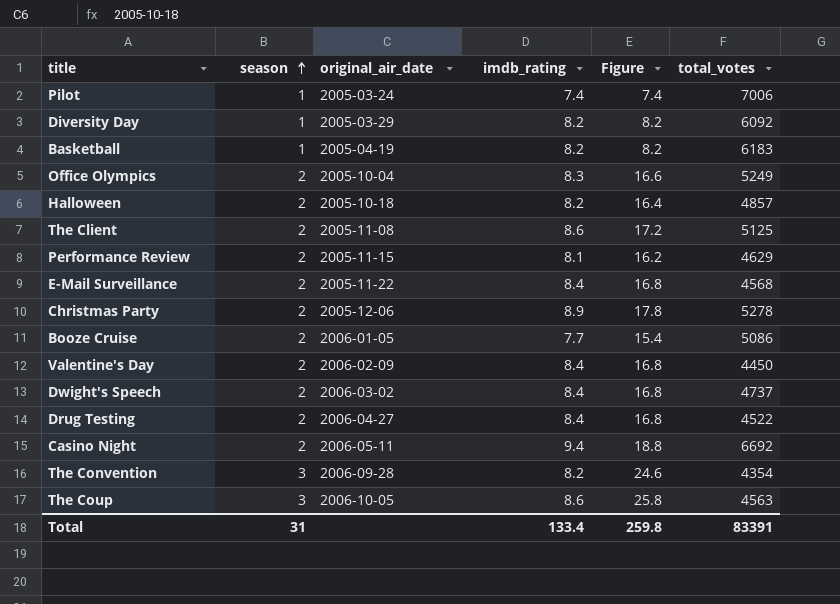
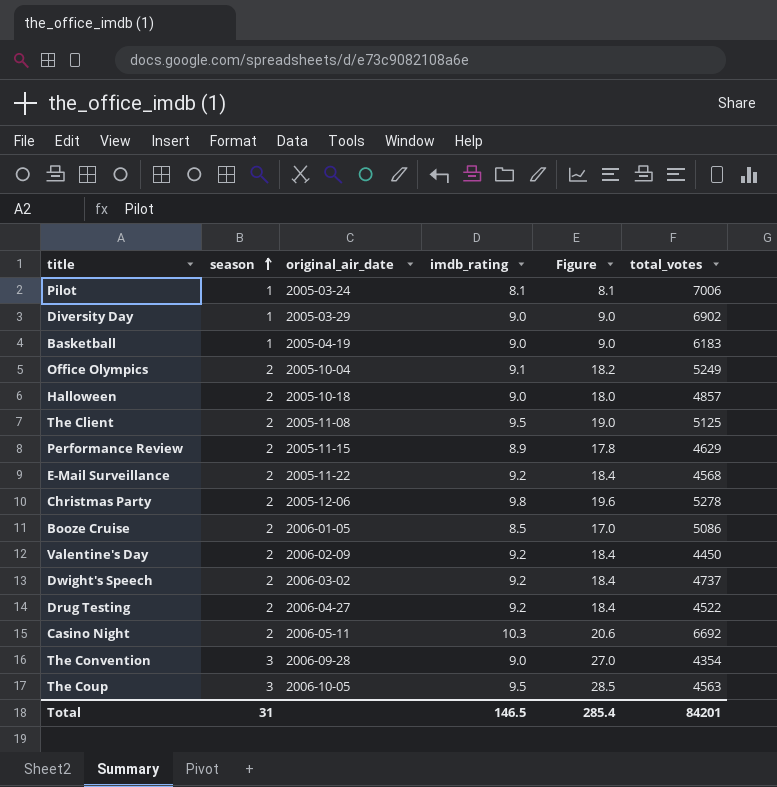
Pilot | imdb_rating: 7.4 -> 8.1
Pilot | Figure: 7.4 -> 8.1
Diversity Day | imdb_rating: 8.2 -> 9.0
Diversity Day | Figure: 8.2 -> 9.0
Diversity Day | total_votes: 6092 -> 6902
Basketball | imdb_rating: 8.2 -> 9.0
Basketball | Figure: 8.2 -> 9.0
Office Olympics | imdb_rating: 8.3 -> 9.1
Office Olympics | Figure: 16.6 -> 18.2
Halloween | imdb_rating: 8.2 -> 9.0
Halloween | Figure: 16.4 -> 18.0
The Client | imdb_rating: 8.6 -> 9.5
The Client | Figure: 17.2 -> 19.0
Performance Review | imdb_rating: 8.1 -> 8.9
Performance Review | Figure: 16.2 -> 17.8
E-Mail Surveillance | imdb_rating: 8.4 -> 9.2
E-Mail Surveillance | Figure: 16.8 -> 18.4
Christmas Party | imdb_rating: 8.9 -> 9.8
Christmas Party | Figure: 17.8 -> 19.6
Booze Cruise | imdb_rating: 7.7 -> 8.5
Booze Cruise | Figure: 15.4 -> 17.0
Valentine's Day | imdb_rating: 8.4 -> 9.2
Valentine's Day | Figure: 16.8 -> 18.4
Dwight's Speech | imdb_rating: 8.4 -> 9.2
Dwight's Speech | Figure: 16.8 -> 18.4
Drug Testing | imdb_rating: 8.4 -> 9.2
Drug Testing | Figure: 16.8 -> 18.4
Casino Night | imdb_rating: 9.4 -> 10.3
Casino Night | Figure: 18.8 -> 20.6
The Convention | imdb_rating: 8.2 -> 9.0
The Convention | Figure: 24.6 -> 27.0
The Coup | imdb_rating: 8.6 -> 9.5
The Coup | Figure: 25.8 -> 28.5
Total | imdb_rating: 133.4 -> 146.5
Total | Figure: 259.8 -> 285.4
Total | total_votes: 83391 -> 84201

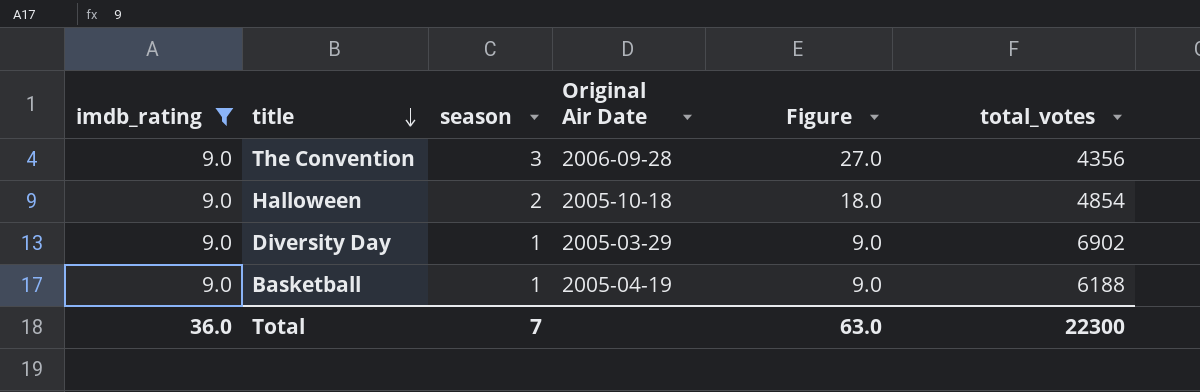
filter: none -> imdb_rating = 9.0
row order: season ascending -> title descending
column imdb_rating | position: 4 -> 1
column name: original_air_date -> Original Air Date
The Convention | total_votes: 4354 -> 4356
Halloween | total_votes: 4857 -> 4854
Basketball | total_votes: 6183 -> 6188
Total | imdb_rating: 146.5 -> 36.0
Total | season: 31 -> 7
Total | Figure: 285.4 -> 63.0
Total | total_votes: 84201 -> 22300

